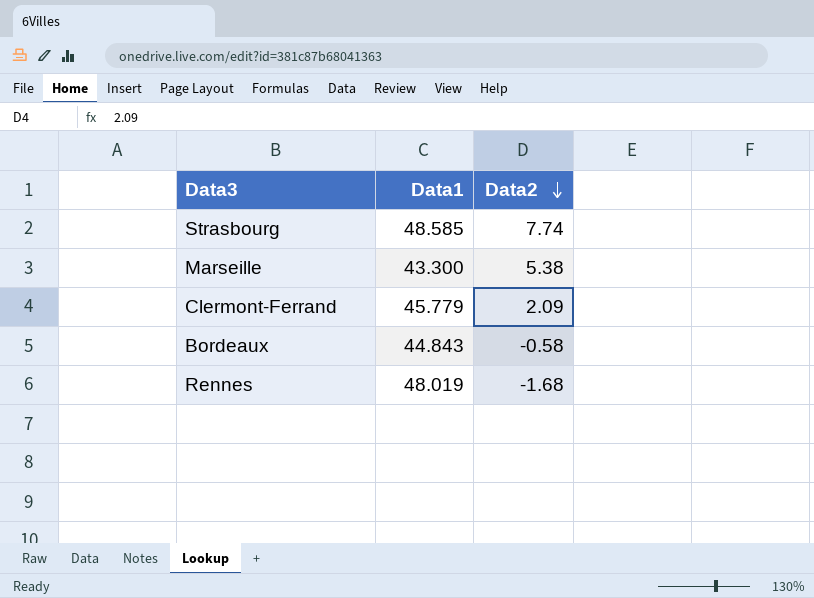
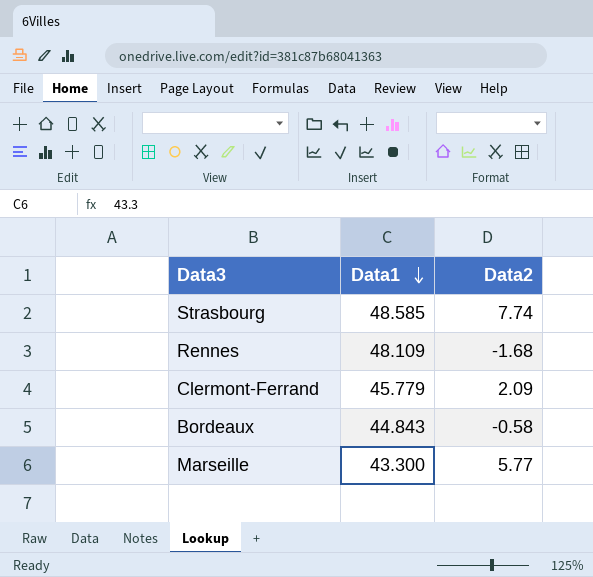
row order: Data2 descending -> Data1 descending
Rennes | Data1: 48.019 -> 48.109
Marseille | Data2: 5.38 -> 5.77

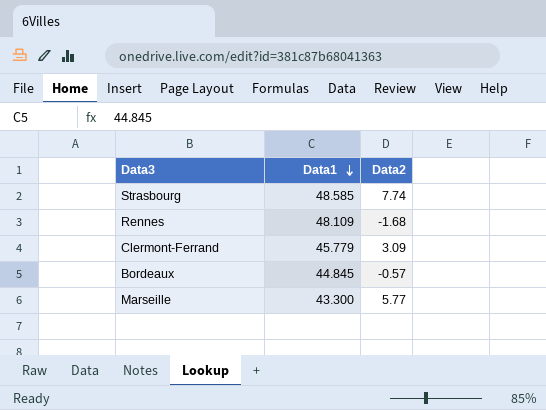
Clermont-Ferrand | Data2: 2.09 -> 3.09
Bordeaux | Data1: 44.843 -> 44.845
Bordeaux | Data2: -0.58 -> -0.57

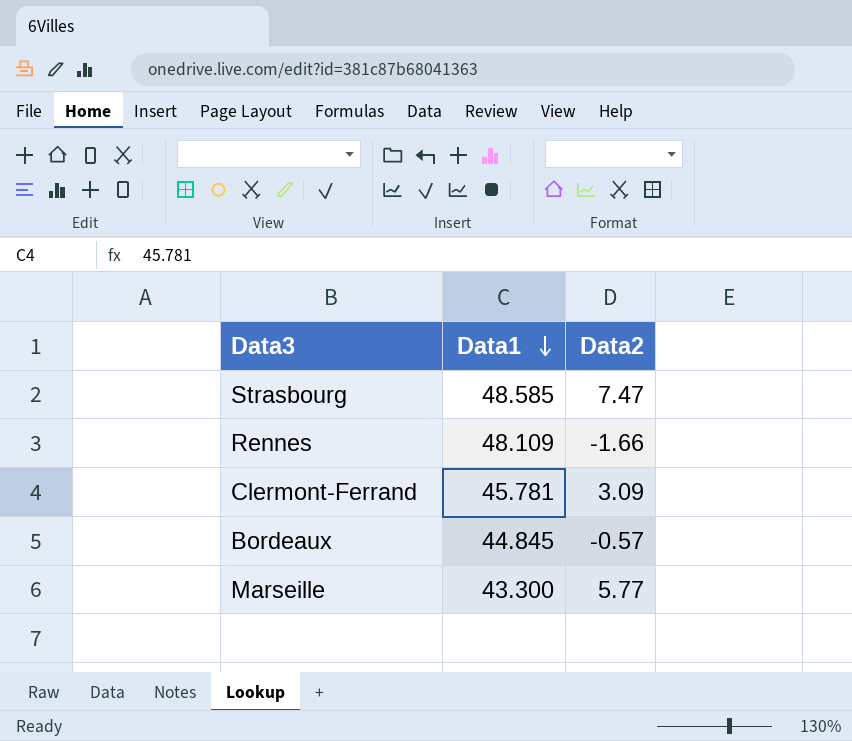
Strasbourg | Data2: 7.74 -> 7.47
Rennes | Data2: -1.68 -> -1.66
Clermont-Ferrand | Data1: 45.779 -> 45.781

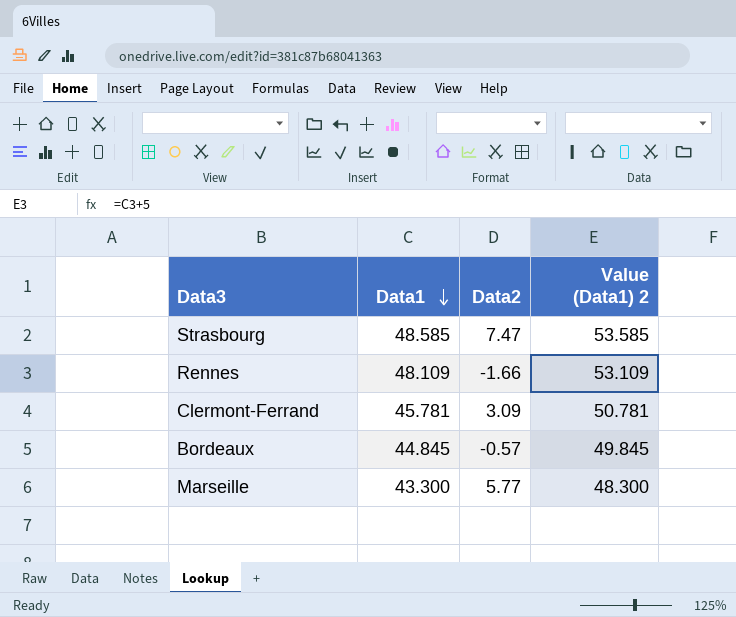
column Value (Data1) 2 | formula: none -> [Data1] + 5

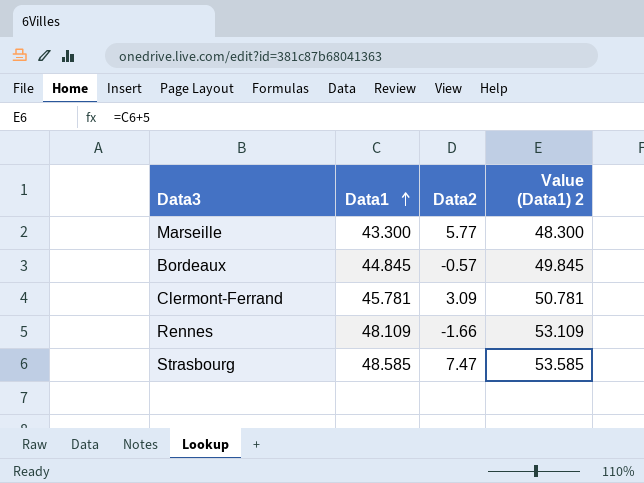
row order: Data1 descending -> Data1 ascending

